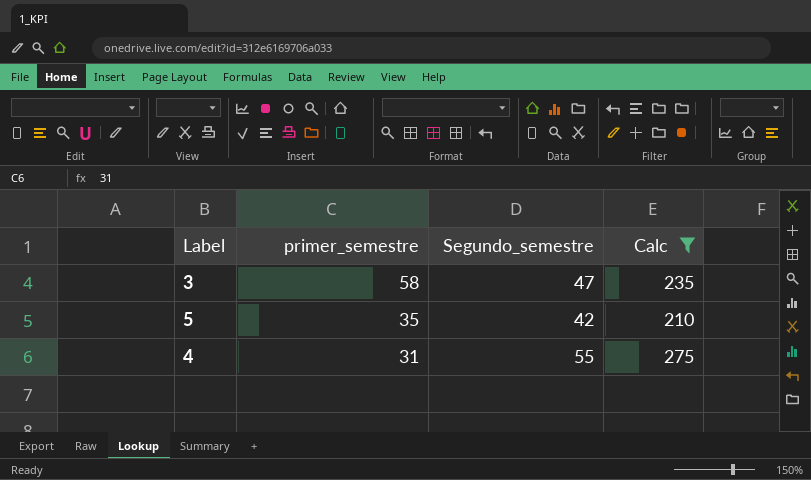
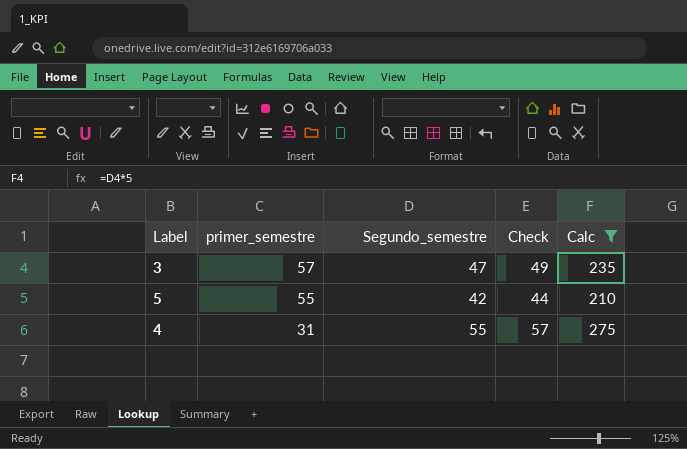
column Check | formula: none -> [Segundo_semestre] + 2
3 | primer_semestre: 58 -> 57
5 | primer_semestre: 35 -> 55

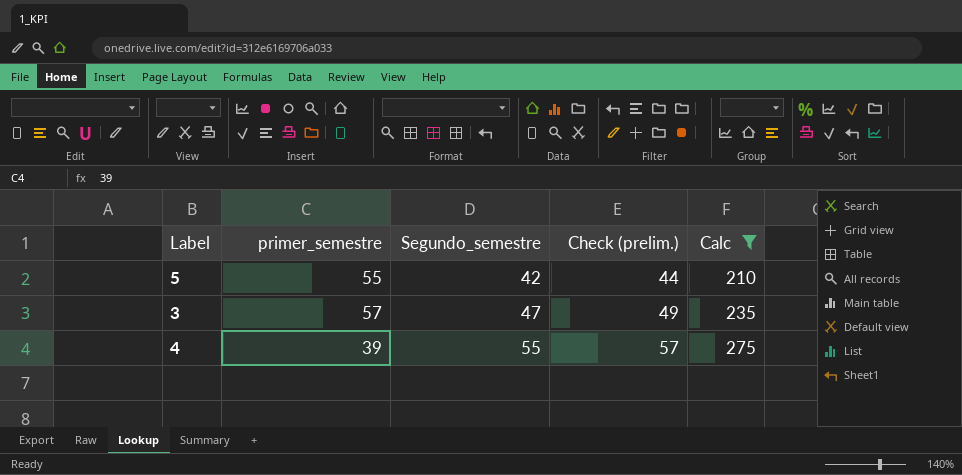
row order: primer_semestre descending -> Segundo_semestre ascending
column name: Check -> Check (prelim.)
4 | primer_semestre: 31 -> 39

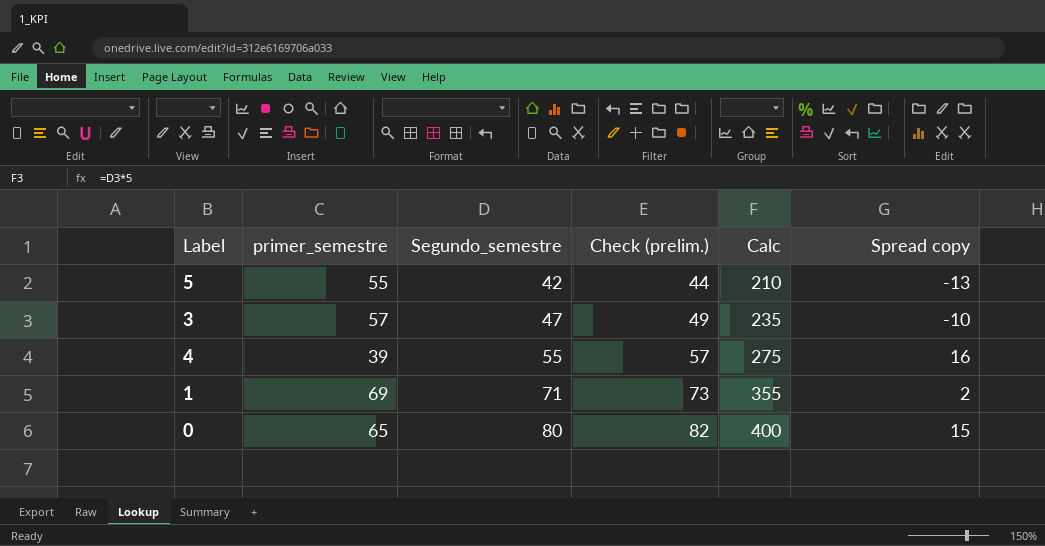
filter: Calc <= 275 -> none
column Spread copy | formula: none -> [Segundo_semestre] - [primer_semestre]

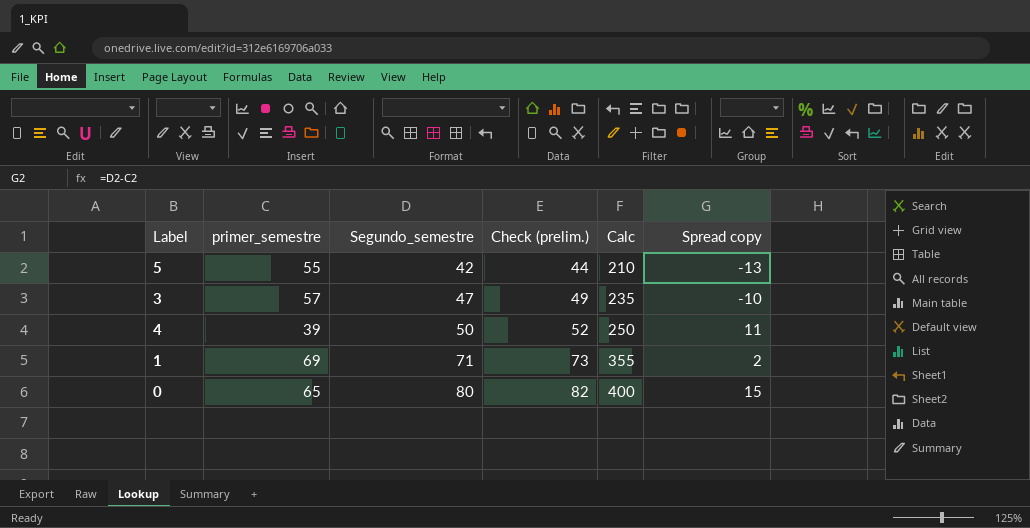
4 | Segundo_semestre: 55 -> 50
4 | Check (prelim.): 57 -> 52
4 | Calc: 275 -> 250
4 | Spread copy: 16 -> 11

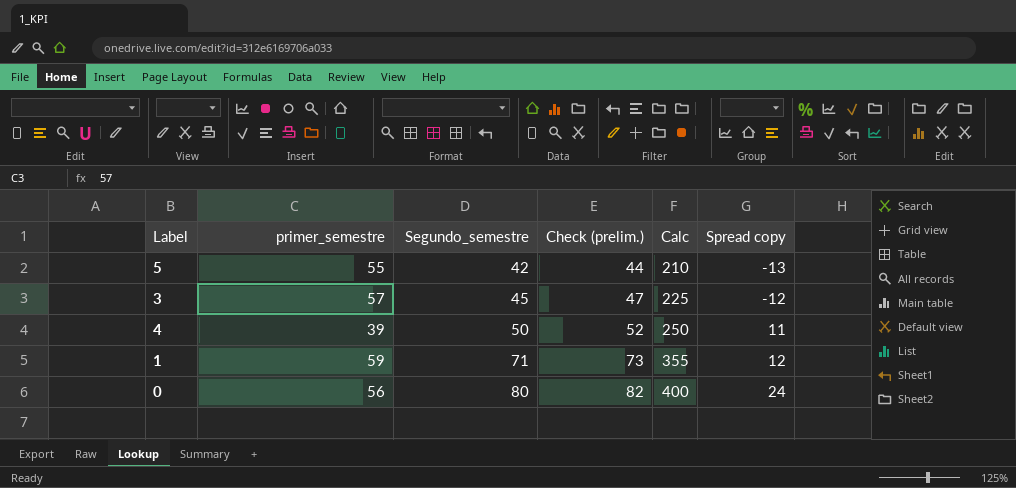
3 | Segundo_semestre: 47 -> 45
3 | Check (prelim.): 49 -> 47
3 | Calc: 235 -> 225
3 | Spread copy: -10 -> -12
1 | primer_semestre: 69 -> 59
1 | Spread copy: 2 -> 12
0 | primer_semestre: 65 -> 56
0 | Spread copy: 15 -> 24

